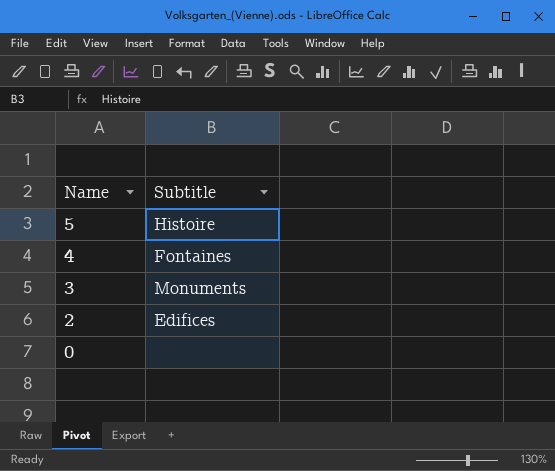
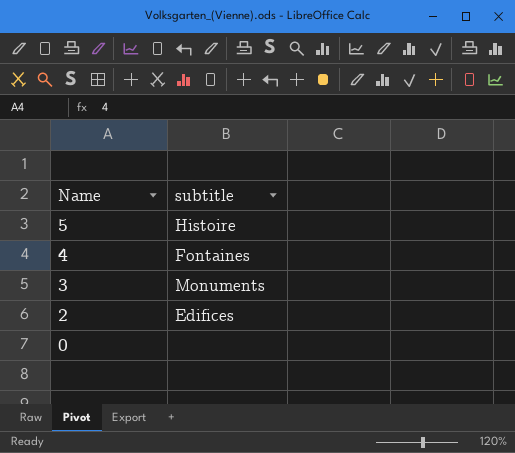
column name: Subtitle -> subtitle

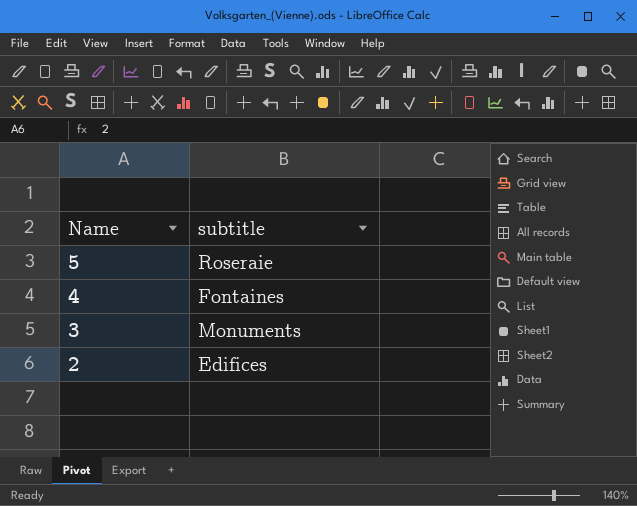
row 0: none -> none
5 | subtitle: Histoire -> Roseraie

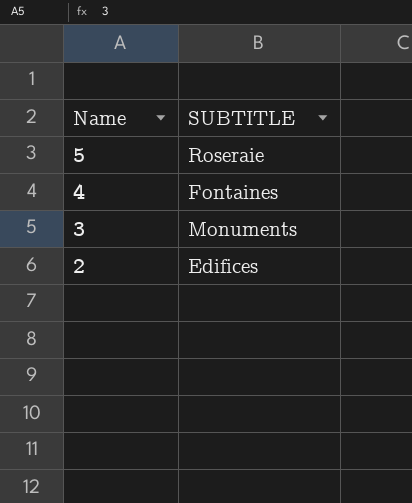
column name: subtitle -> SUBTITLE

